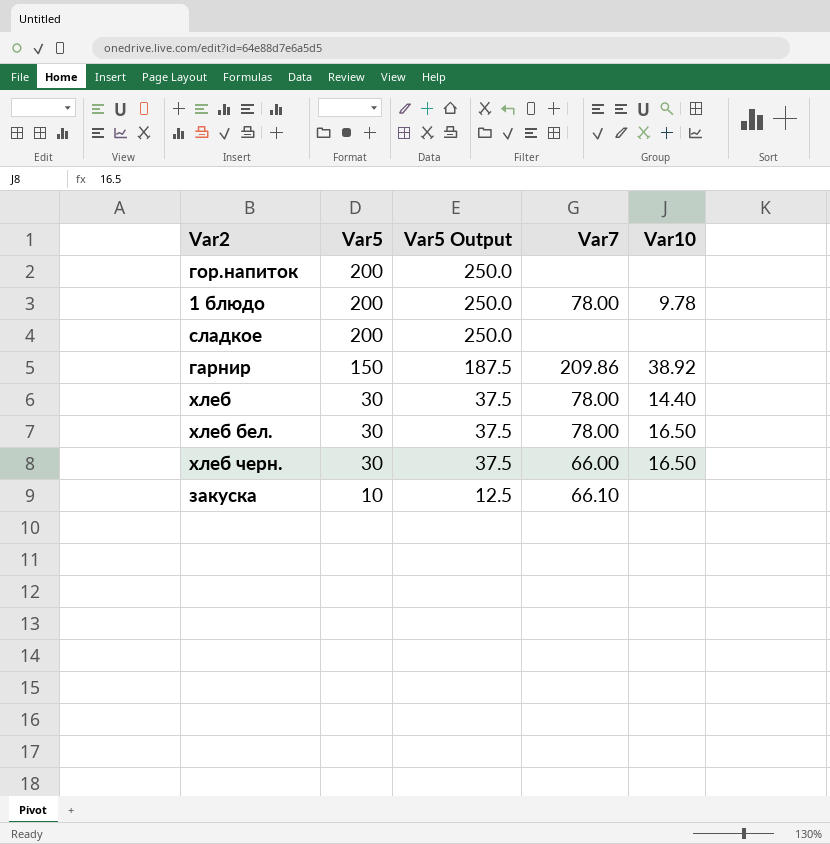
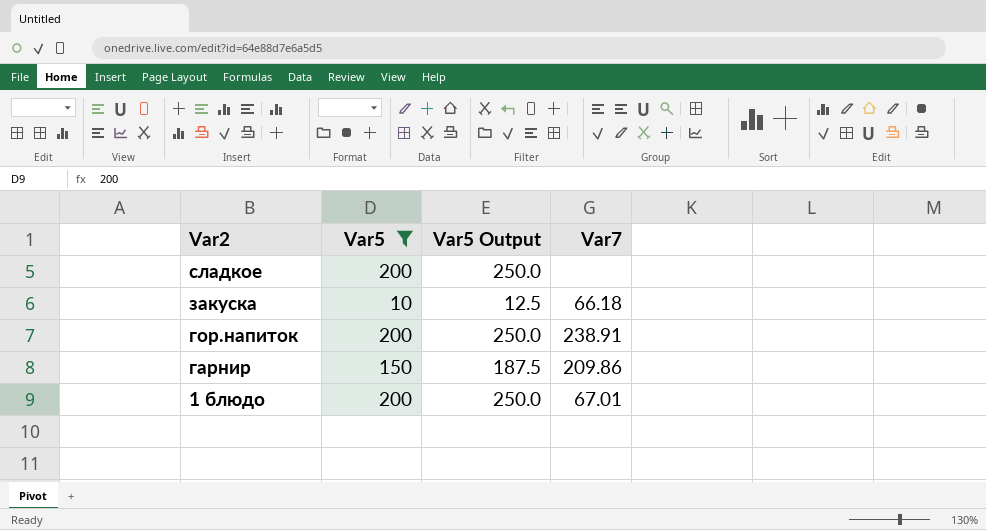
filter: none -> Var5 != 30
row order: Var5 descending -> Var2 descending
column Var10 | position: 5 -> none
закуска | Var7: 66.10 -> 66.18
гор.напиток | Var7: none -> 238.91
1 блюдо | Var7: 78.00 -> 67.01

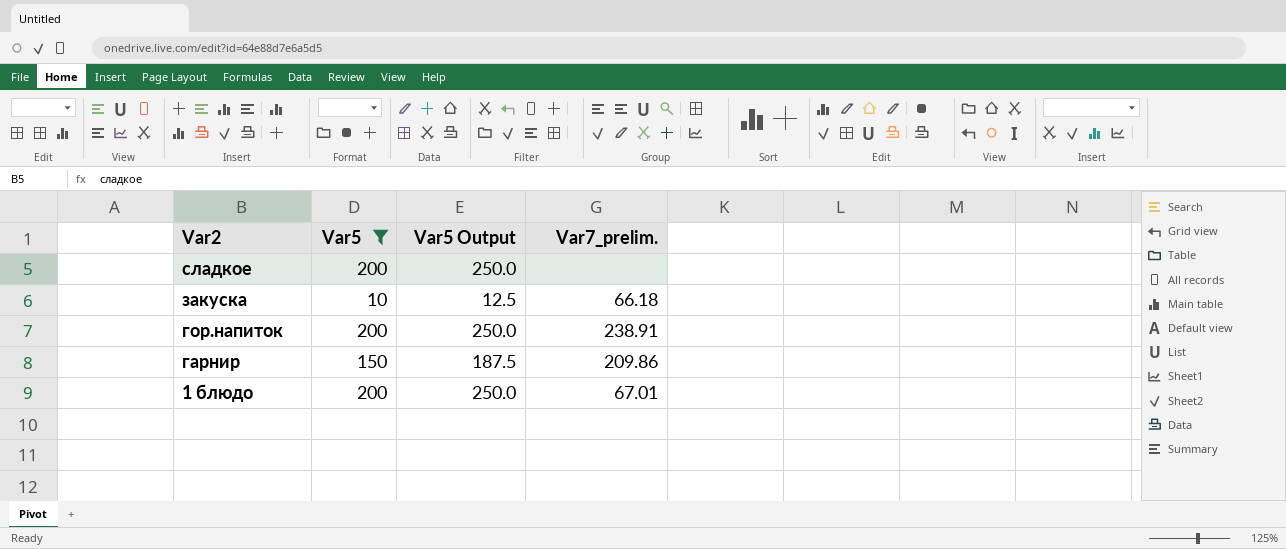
column name: Var7 -> Var7_prelim.

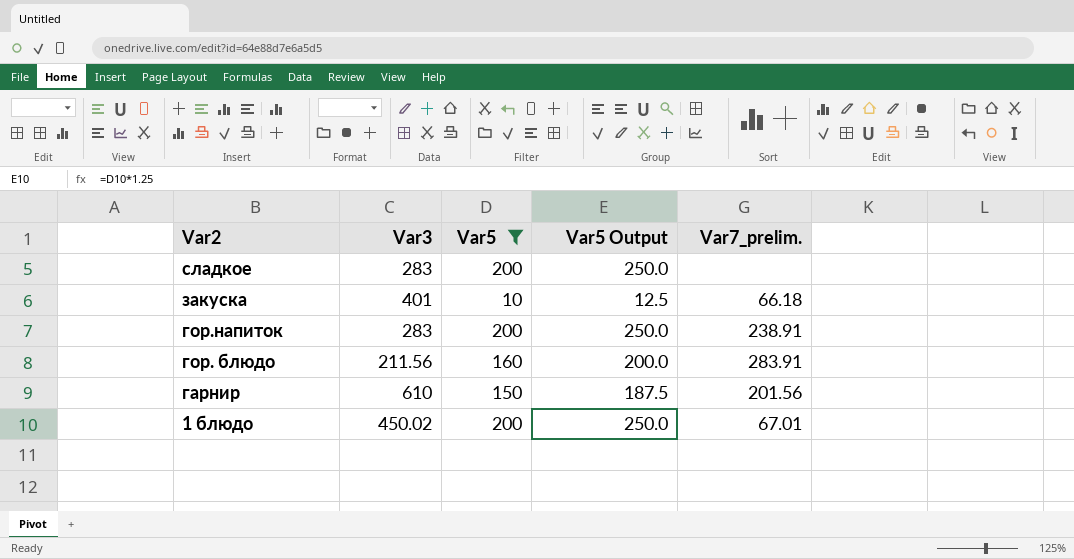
column Var3 | position: none -> 2
row гор. блюдо: none -> 211.56 | 160 | 200.0 | 283.91
гарнир | Var7_prelim.: 209.86 -> 201.56

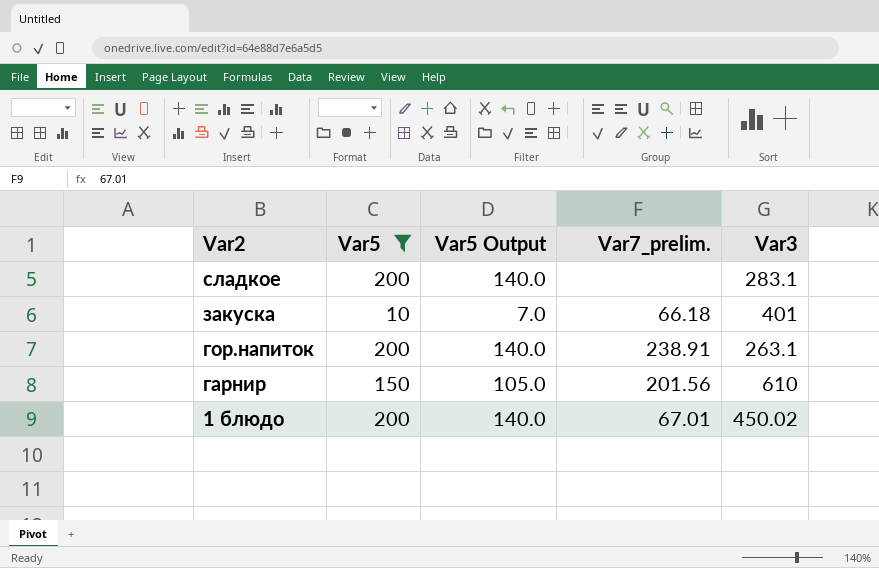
column Var5 Output | formula: [Var5] * 1.25 -> [Var5] * 0.7
column Var3 | position: 2 -> 5
row гор. блюдо: 211.56 | 160 | 200.0 | 283.91 -> none
сладкое | Var3: 283 -> 283.1
гор.напиток | Var3: 283 -> 263.1

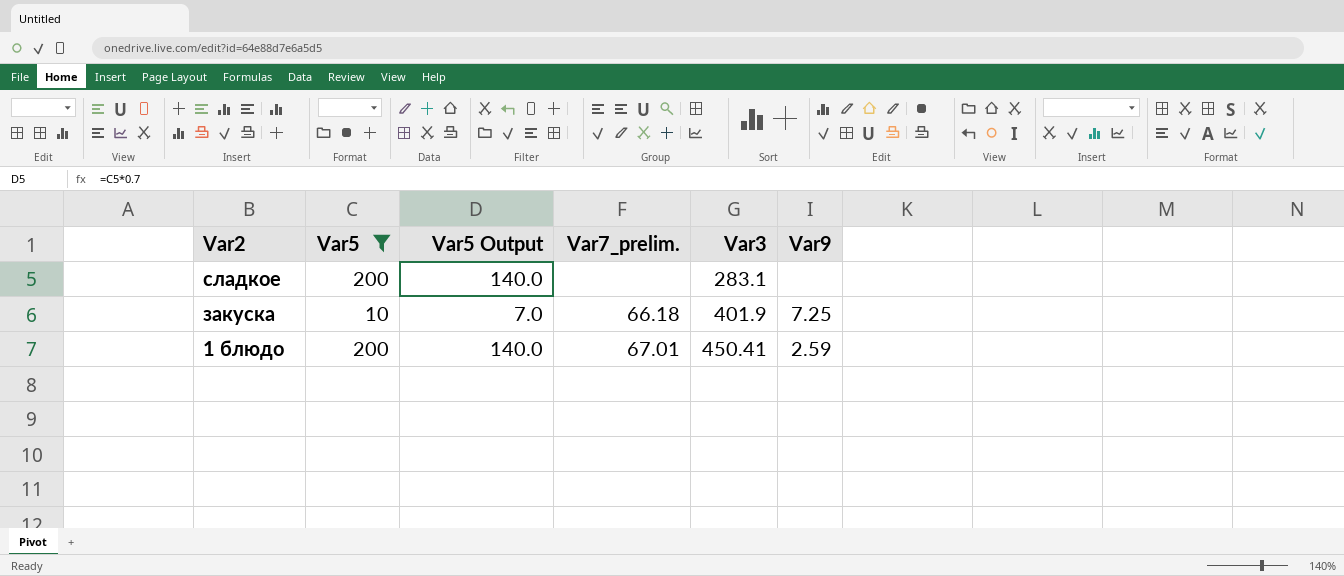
column Var9 | position: none -> 6
row гор.напиток: 200 | 140.0 | 238.91 | 263.1 -> none
row гарнир: 150 | 105.0 | 201.56 | 610 -> none
закуска | Var3: 401 -> 401.9
1 блюдо | Var3: 450.02 -> 450.41

